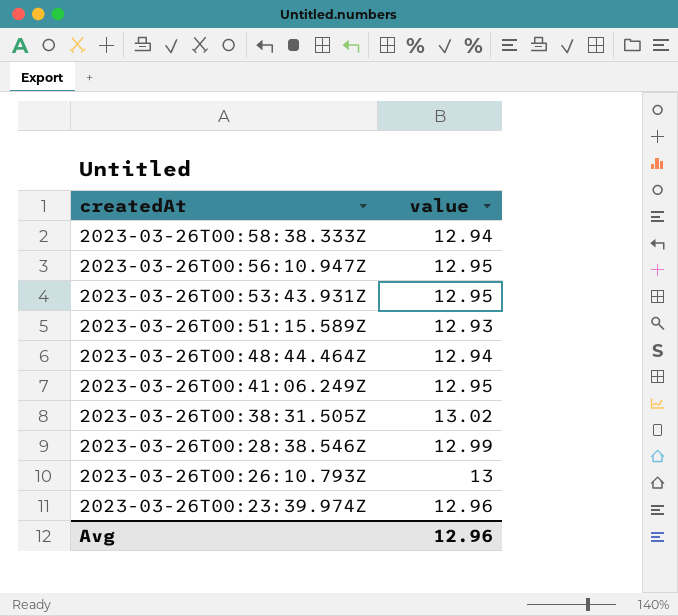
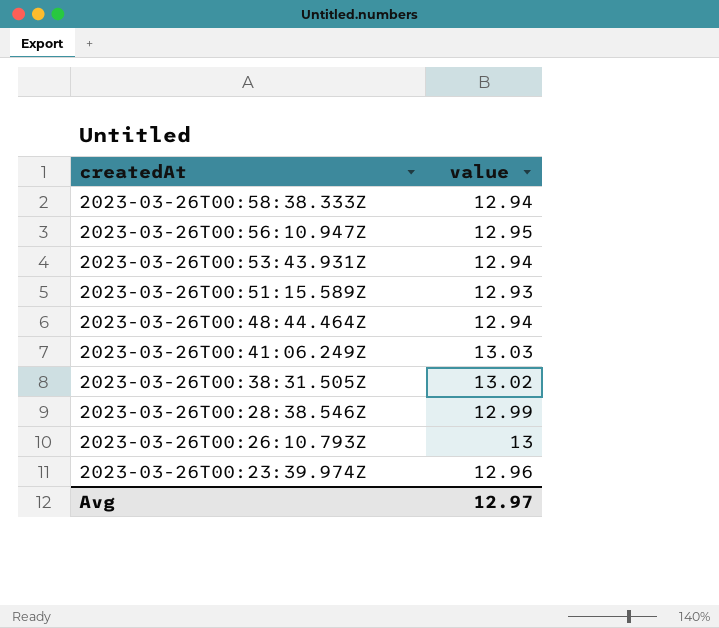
2023-03-26T00:53:43.931Z | value: 12.95 -> 12.94
2023-03-26T00:41:06.249Z | value: 12.95 -> 13.03
Avg | value: 12.96 -> 12.97

